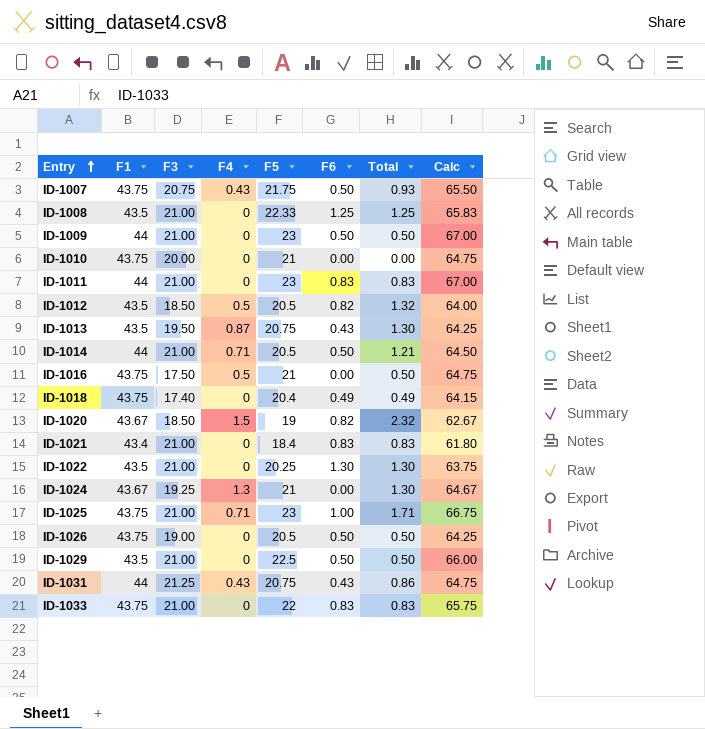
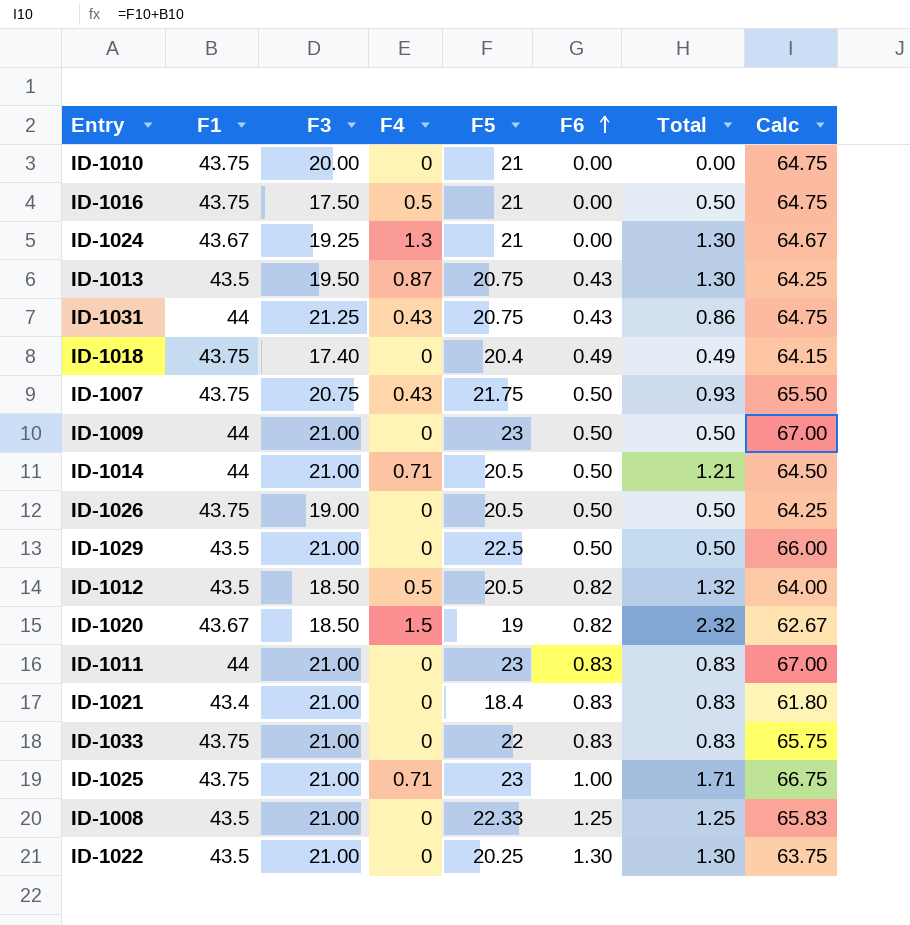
row order: Entry ascending -> F6 ascending

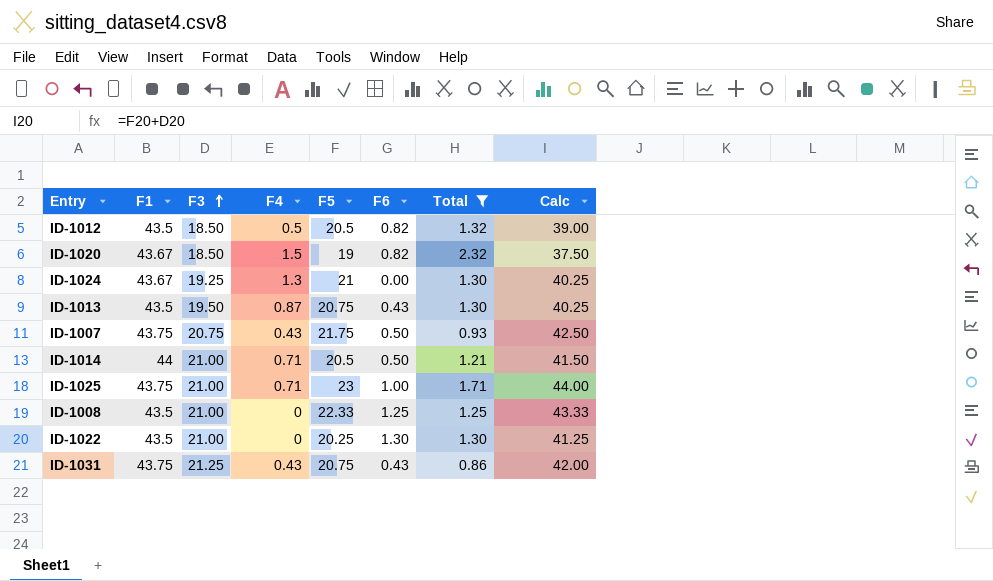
filter: none -> Total >= 0.86
row order: F6 ascending -> F3 ascending
column Calc | formula: [F1] + [F5] -> [F3] + [F5]
ID-1031 | F1: 44 -> 43.75

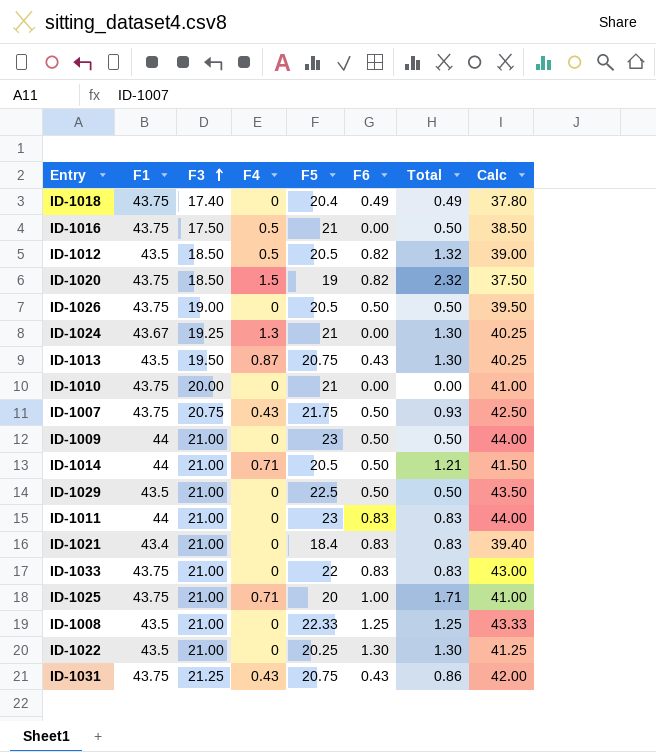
filter: Total >= 0.86 -> none
ID-1020 | F1: 43.67 -> 43.75
ID-1025 | F5: 23 -> 20
ID-1025 | Calc: 44.00 -> 41.00

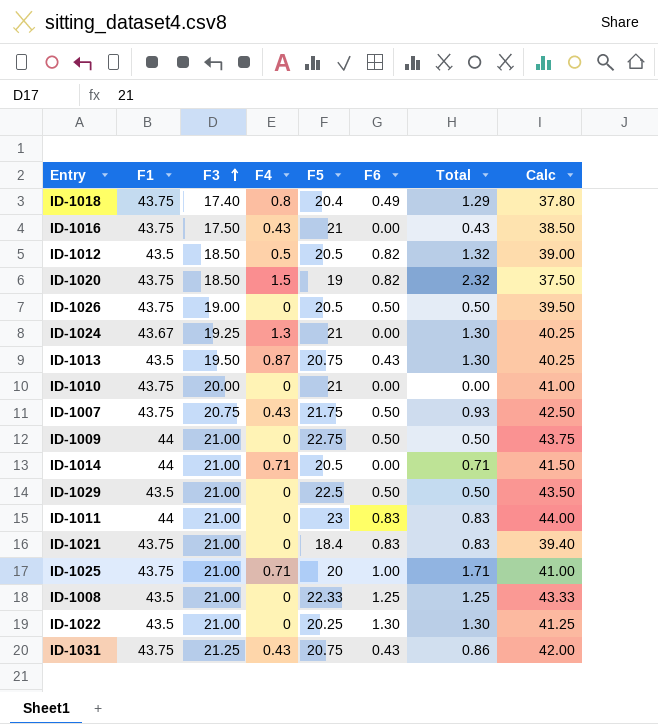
row ID-1033: 43.75 | 21.00 | 0 | 22 | 0.83 | 0.83 | 43.00 -> none
ID-1018 | F4: 0 -> 0.8
ID-1018 | Total: 0.49 -> 1.29
ID-1016 | F4: 0.5 -> 0.43
ID-1016 | Total: 0.50 -> 0.43
ID-1009 | F5: 23 -> 22.75
ID-1009 | Calc: 44.00 -> 43.75
ID-1014 | F6: 0.50 -> 0.00
ID-1014 | Total: 1.21 -> 0.71
ID-1021 | F1: 43.4 -> 43.75

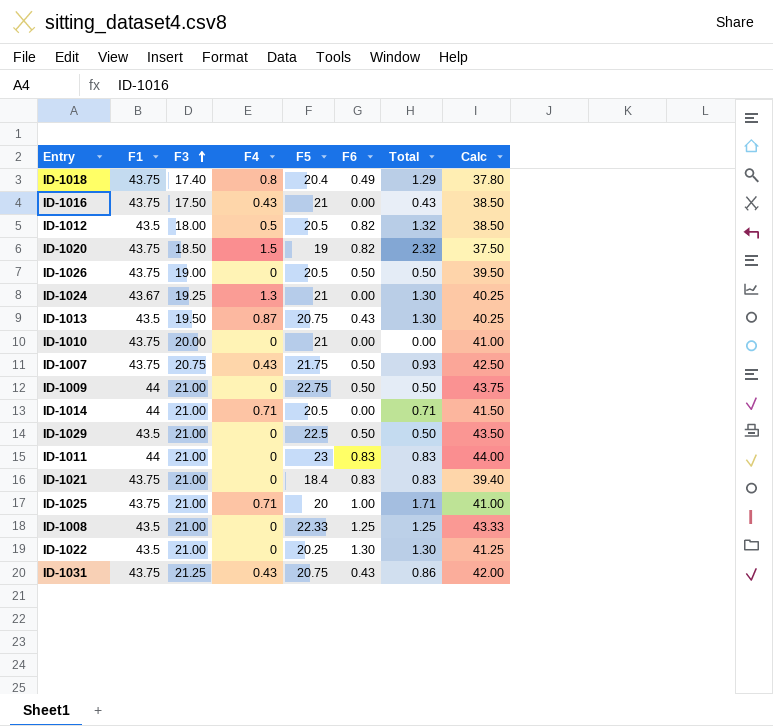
ID-1012 | F3: 18.50 -> 18.00
ID-1012 | Calc: 39.00 -> 38.50

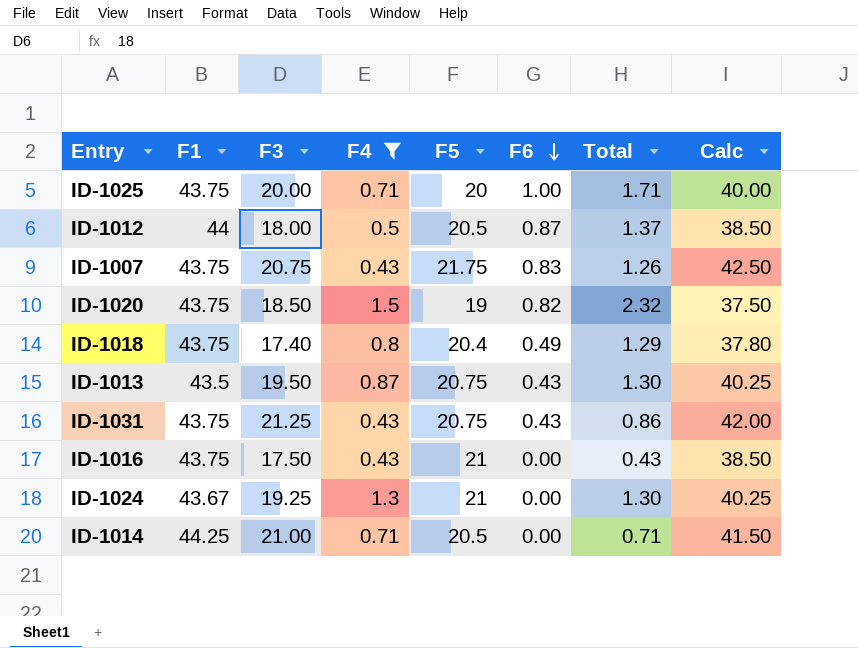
filter: none -> F4 != 0
row order: F3 ascending -> F6 descending
ID-1025 | F3: 21.00 -> 20.00
ID-1025 | Calc: 41.00 -> 40.00
ID-1012 | F1: 43.5 -> 44
ID-1012 | F6: 0.82 -> 0.87
ID-1012 | Total: 1.32 -> 1.37
ID-1007 | F6: 0.50 -> 0.83
ID-1007 | Total: 0.93 -> 1.26
ID-1014 | F1: 44 -> 44.25

